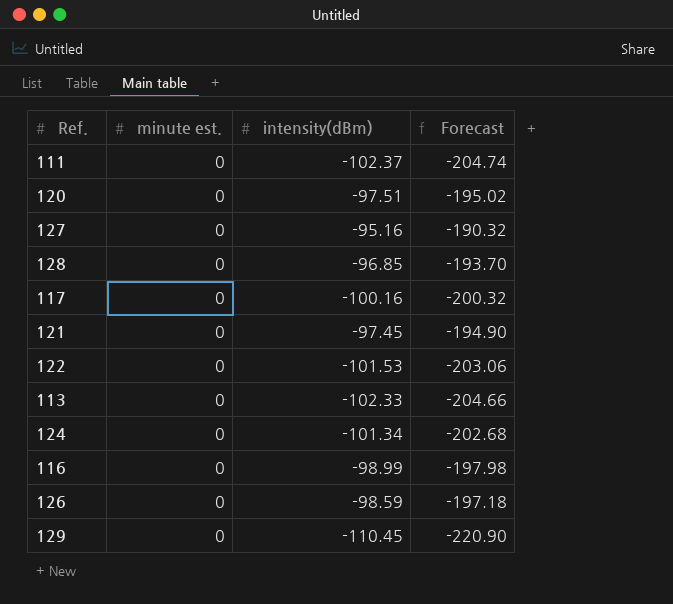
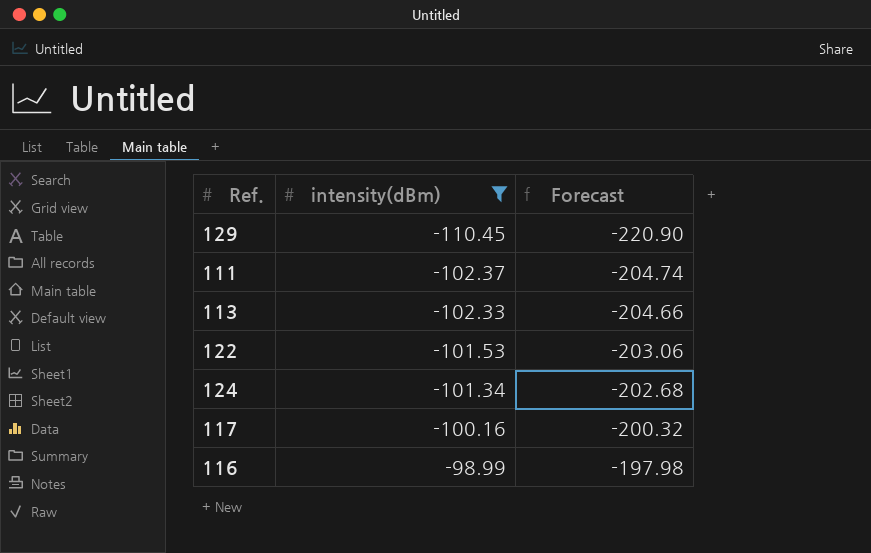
filter: none -> intensity(dBm) <= -98.99
row order: none -> intensity(dBm) ascending
column minute est. | position: 2 -> none

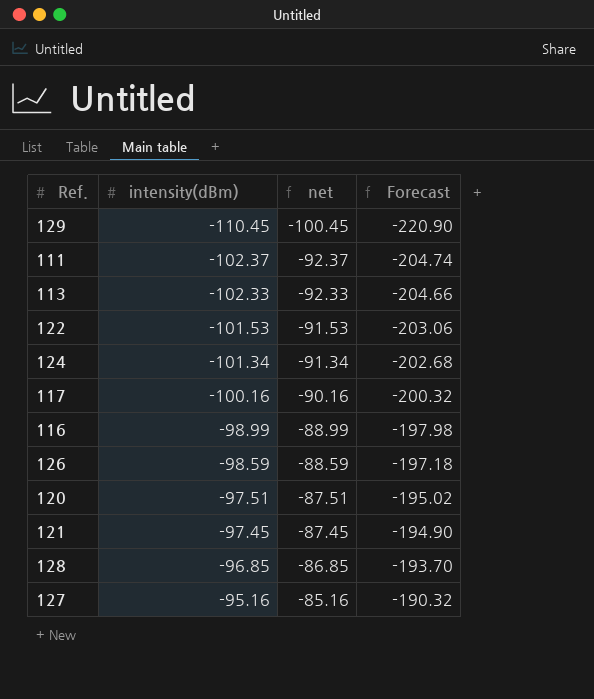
filter: intensity(dBm) <= -98.99 -> none
column net | formula: none -> [intensity(dBm)] + 10

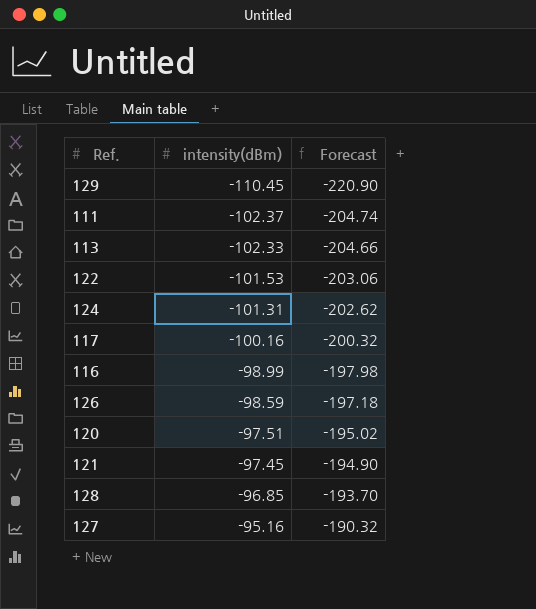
column net | formula: [intensity(dBm)] + 10 -> none
124 | intensity(dBm): -101.34 -> -101.31
124 | Forecast: -202.68 -> -202.62

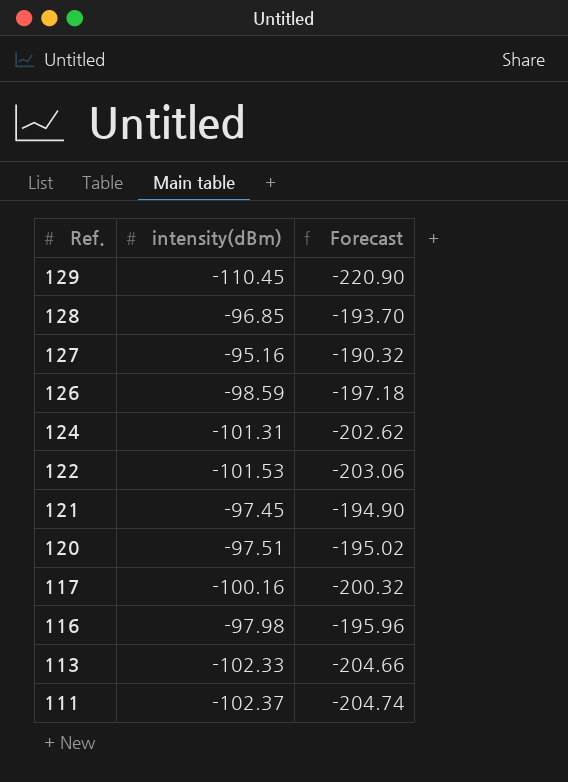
row order: intensity(dBm) ascending -> Ref. descending
116 | intensity(dBm): -98.99 -> -97.98
116 | Forecast: -197.98 -> -195.96

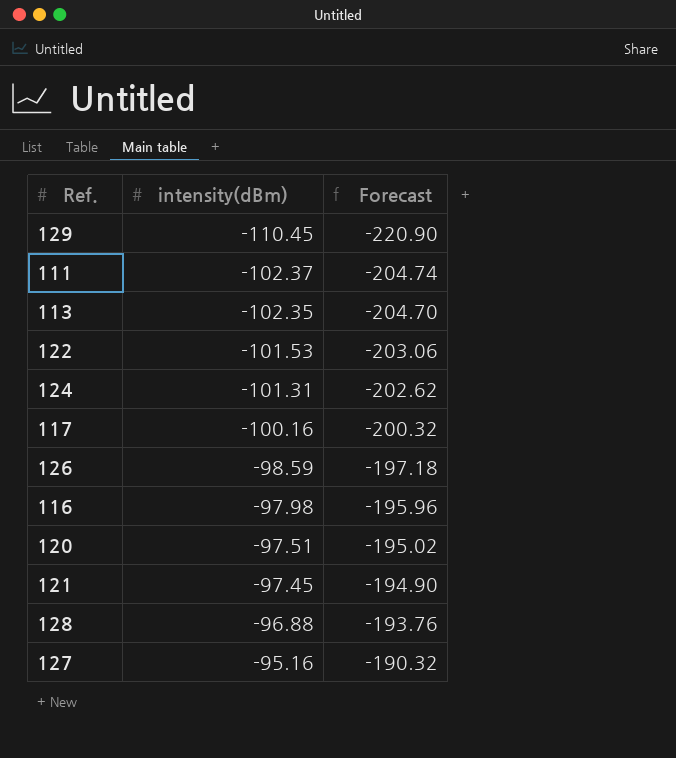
row order: Ref. descending -> intensity(dBm) ascending
113 | intensity(dBm): -102.33 -> -102.35
113 | Forecast: -204.66 -> -204.70
128 | intensity(dBm): -96.85 -> -96.88
128 | Forecast: -193.70 -> -193.76

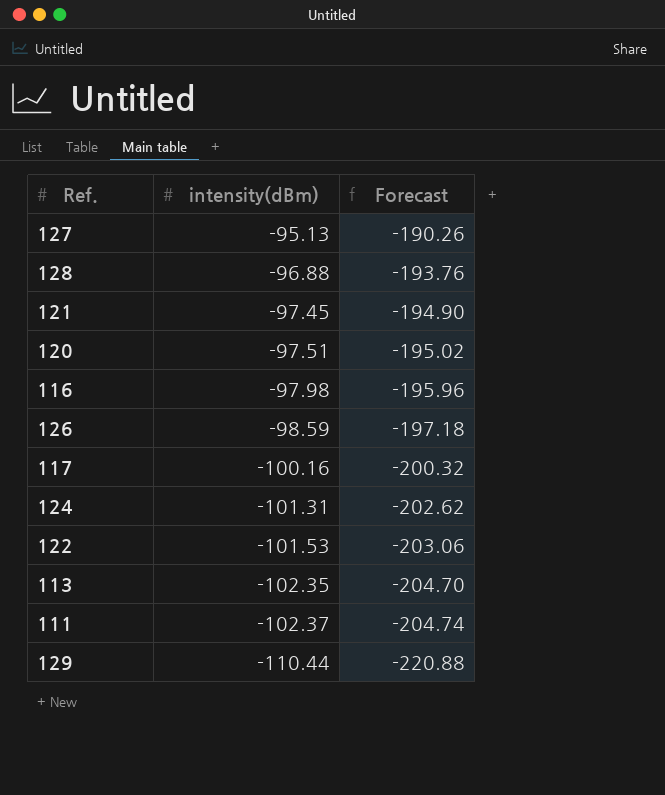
row order: intensity(dBm) ascending -> intensity(dBm) descending
127 | intensity(dBm): -95.16 -> -95.13
127 | Forecast: -190.32 -> -190.26
129 | intensity(dBm): -110.45 -> -110.44
129 | Forecast: -220.90 -> -220.88

